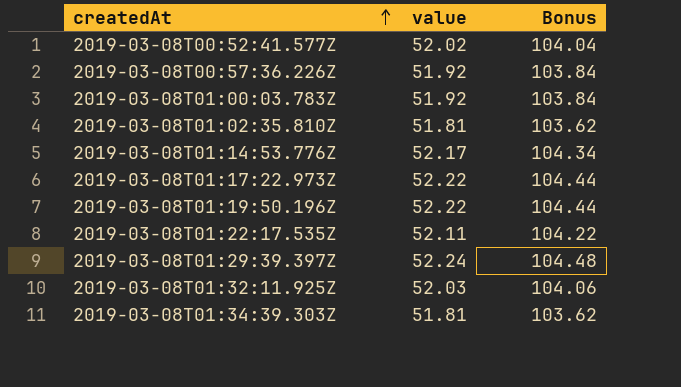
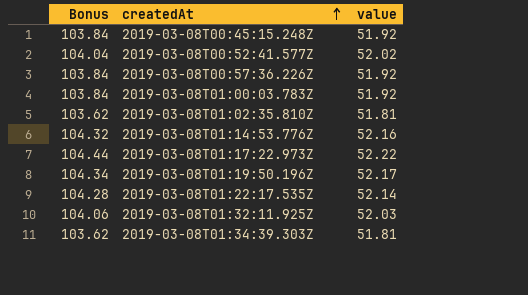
column Bonus | position: 3 -> 1
row 2019-03-08T01:29:39.397Z: 52.24 | 104.48 -> none
row 2019-03-08T00:45:15.248Z: none -> 103.84 | 51.92
2019-03-08T01:14:53.776Z | Bonus: 104.34 -> 104.32
2019-03-08T01:14:53.776Z | value: 52.17 -> 52.16
2019-03-08T01:19:50.196Z | Bonus: 104.44 -> 104.34
2019-03-08T01:19:50.196Z | value: 52.22 -> 52.17
2019-03-08T01:22:17.535Z | Bonus: 104.22 -> 104.28
2019-03-08T01:22:17.535Z | value: 52.11 -> 52.14

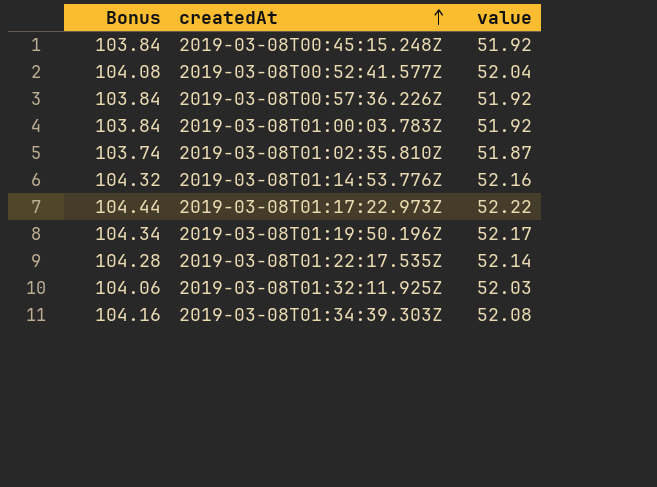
2019-03-08T00:52:41.577Z | Bonus: 104.04 -> 104.08
2019-03-08T00:52:41.577Z | value: 52.02 -> 52.04
2019-03-08T01:02:35.810Z | Bonus: 103.62 -> 103.74
2019-03-08T01:02:35.810Z | value: 51.81 -> 51.87
2019-03-08T01:34:39.303Z | Bonus: 103.62 -> 104.16
2019-03-08T01:34:39.303Z | value: 51.81 -> 52.08

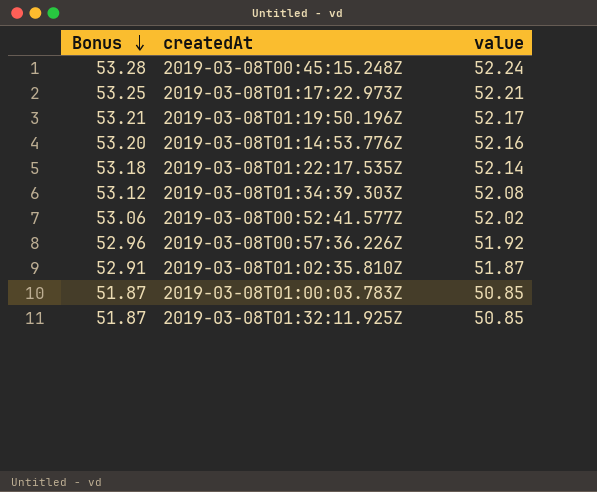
row order: createdAt ascending -> Bonus descending
column Bonus | formula: [value] * 2 -> [value] * 1.02
2019-03-08T00:45:15.248Z | value: 51.92 -> 52.24
2019-03-08T01:17:22.973Z | value: 52.22 -> 52.21
2019-03-08T00:52:41.577Z | value: 52.04 -> 52.02
2019-03-08T01:00:03.783Z | value: 51.92 -> 50.85
2019-03-08T01:32:11.925Z | value: 52.03 -> 50.85

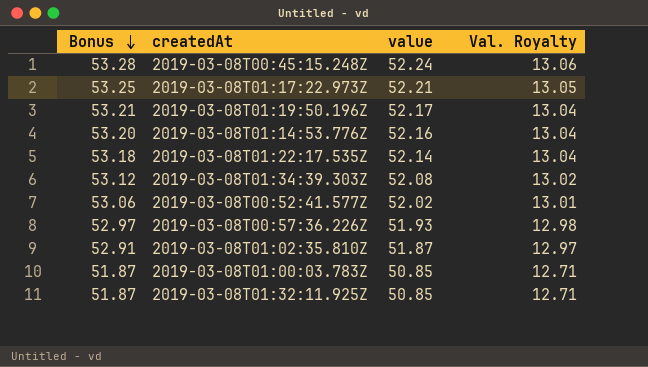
column Val. Royalty | formula: none -> [value] * 0.25
2019-03-08T00:57:36.226Z | Bonus: 52.96 -> 52.97
2019-03-08T00:57:36.226Z | value: 51.92 -> 51.93

